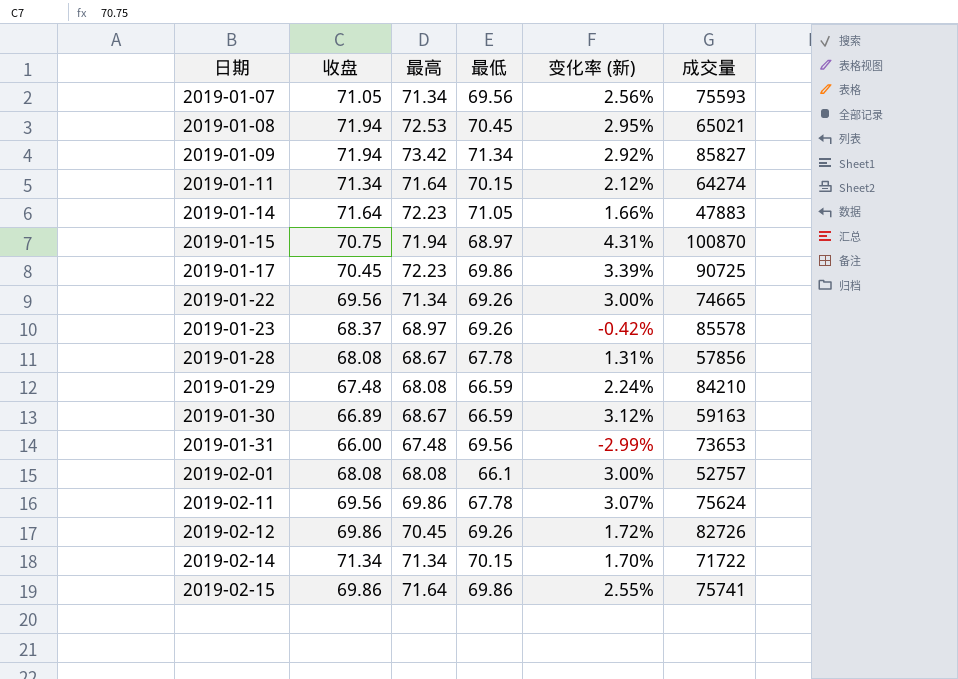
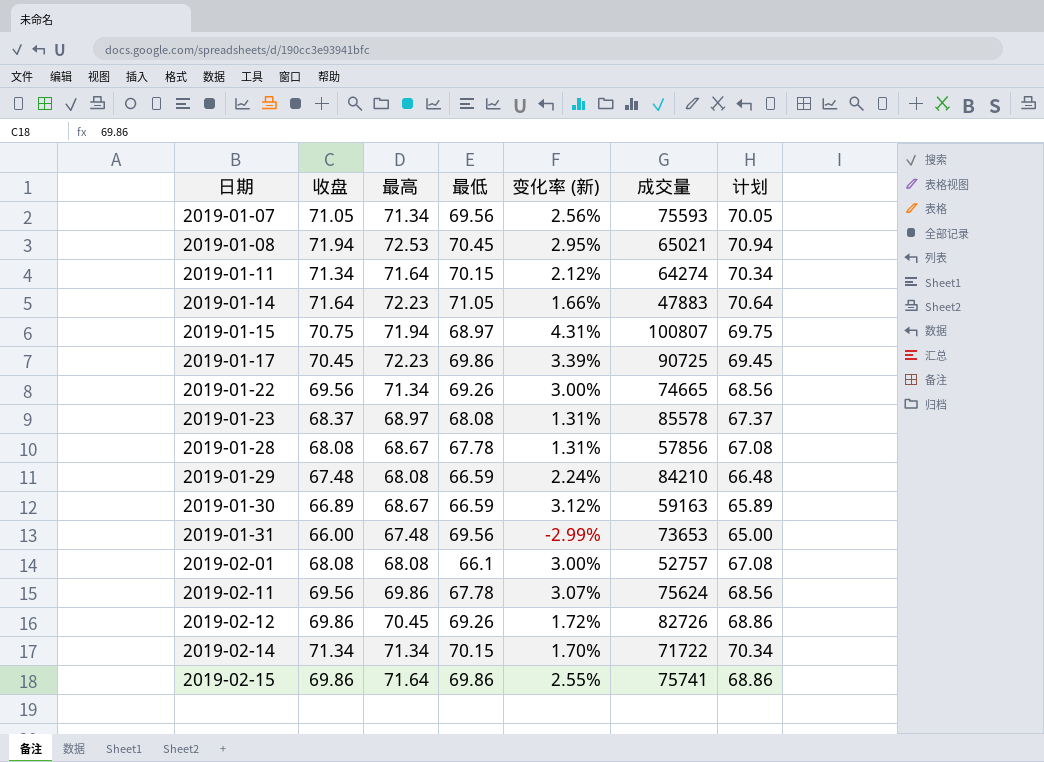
column 计划 | formula: none -> [收盘] - 1
row 2019-01-09: 71.94 | 73.42 | 71.34 | 2.92% | 85827 -> none
2019-01-15 | 成交量: 100870 -> 100807
2019-01-23 | 最低: 69.26 -> 68.08
2019-01-23 | 变化率 (新): -0.42% -> 1.31%

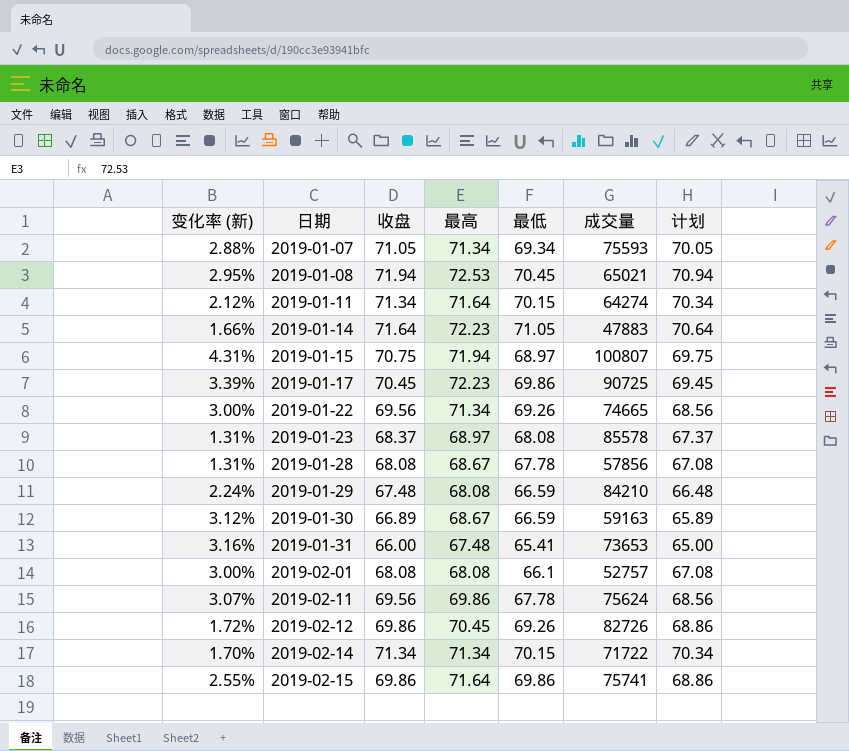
column 变化率 (新) | position: 5 -> 1
2019-01-07 | 变化率 (新): 2.56% -> 2.88%
2019-01-07 | 最低: 69.56 -> 69.34
2019-01-31 | 变化率 (新): -2.99% -> 3.16%
2019-01-31 | 最低: 69.56 -> 65.41

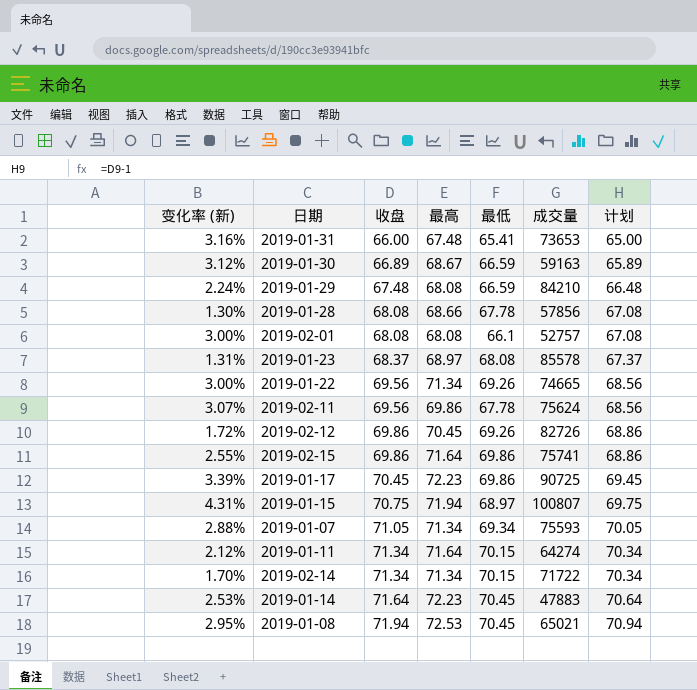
row order: 日期 ascending -> 收盘 ascending
2019-01-28 | 变化率 (新): 1.31% -> 1.30%
2019-01-28 | 最高: 68.67 -> 68.66
2019-01-14 | 变化率 (新): 1.66% -> 2.53%
2019-01-14 | 最低: 71.05 -> 70.45

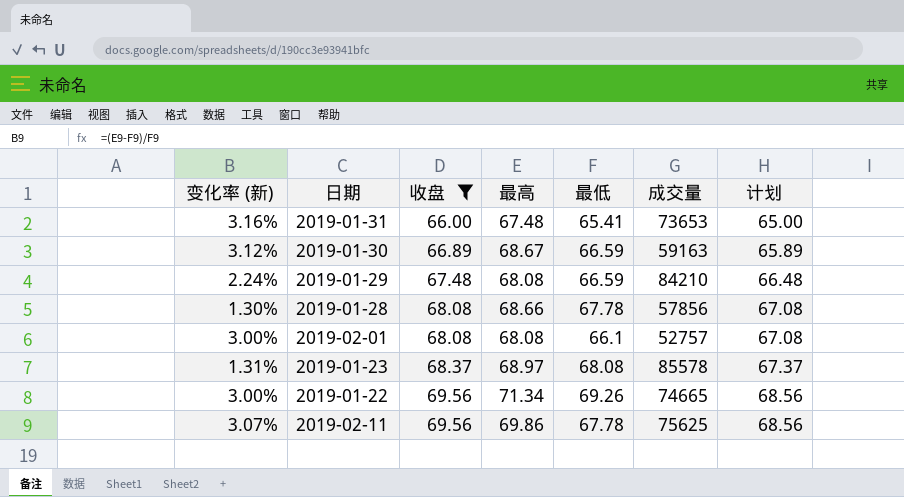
filter: none -> 收盘 <= 69.56
2019-02-11 | 成交量: 75624 -> 75625

